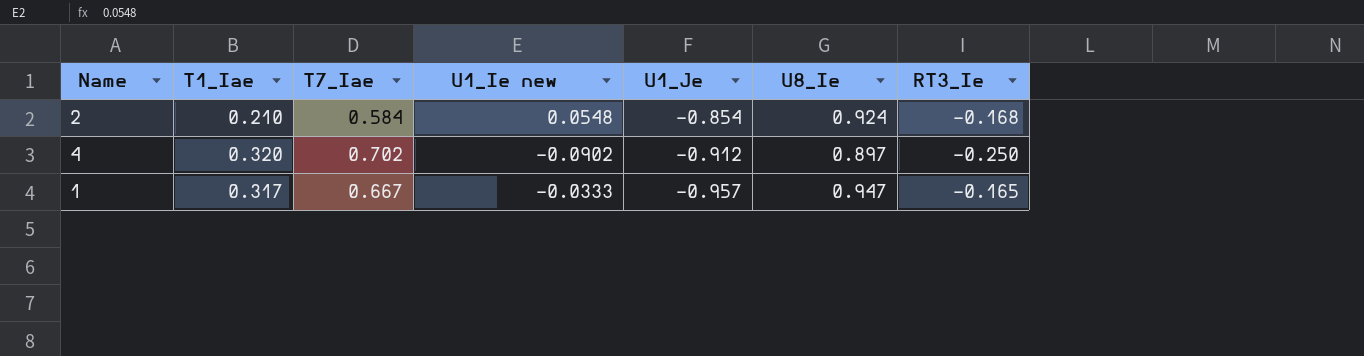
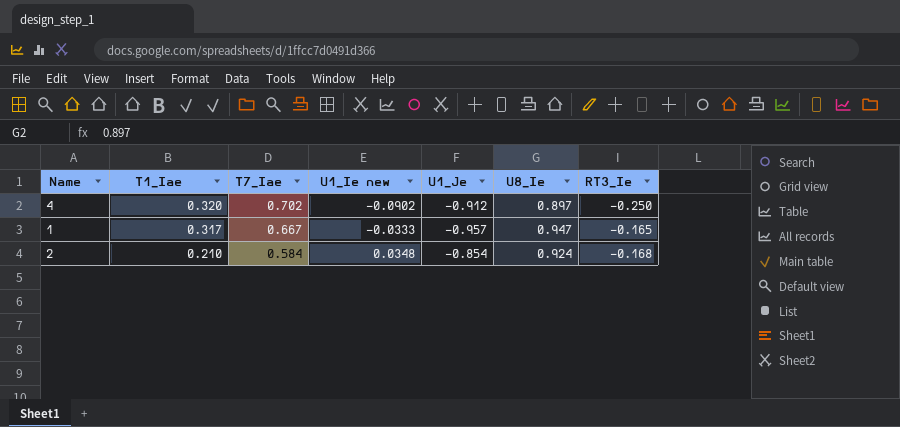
row order: U1_Je descending -> T1_Iae descending
2 | U1_Ie new: 0.0548 -> 0.0348

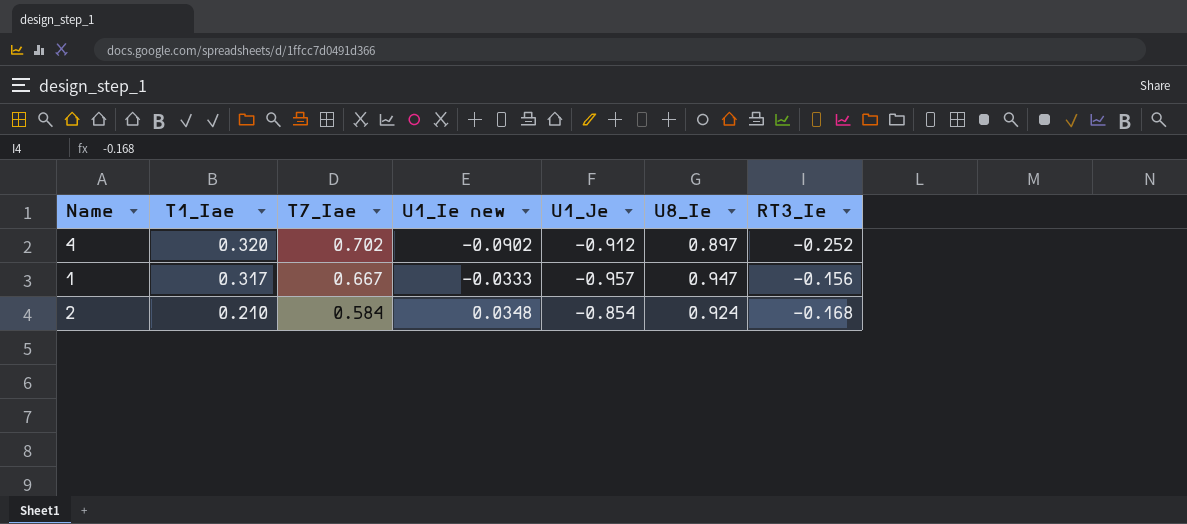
4 | RT3_Ie: -0.250 -> -0.252
1 | RT3_Ie: -0.165 -> -0.156

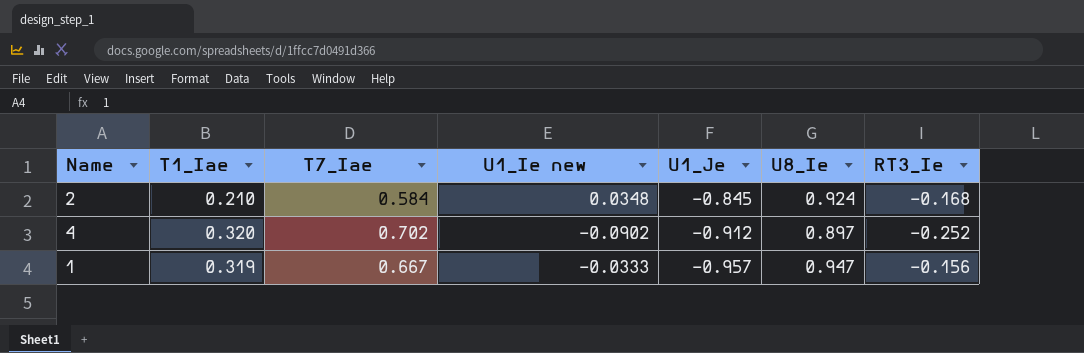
row order: T1_Iae descending -> U1_Je descending
2 | U1_Je: -0.854 -> -0.845
1 | T1_Iae: 0.317 -> 0.319

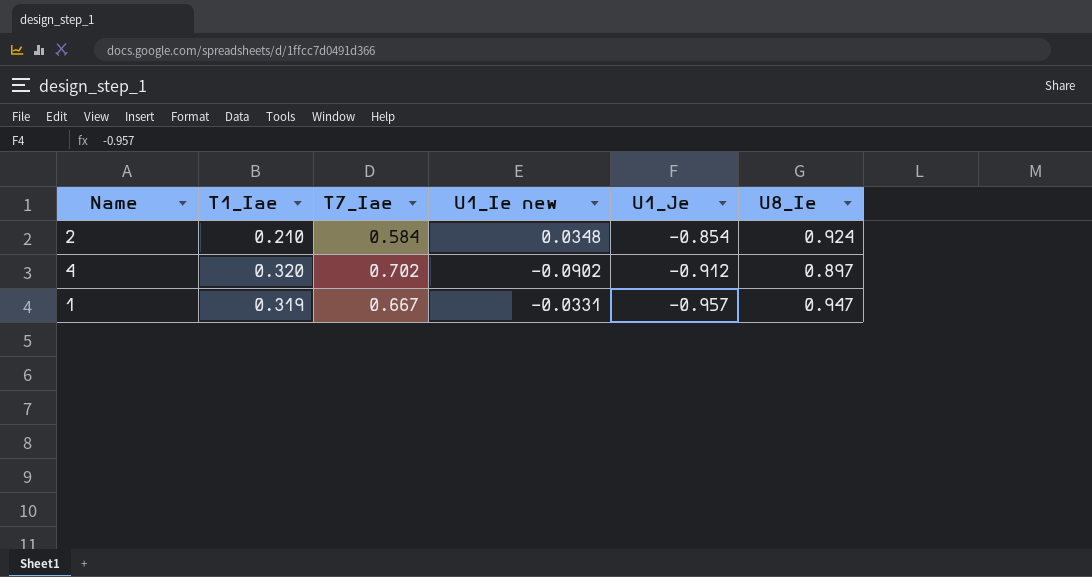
column RT3_Ie | position: 7 -> none
2 | U1_Je: -0.845 -> -0.854
1 | U1_Ie new: -0.0333 -> -0.0331

